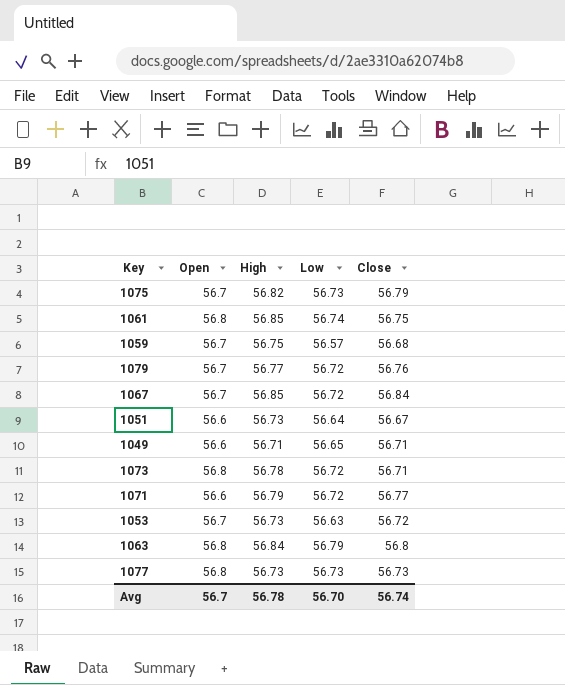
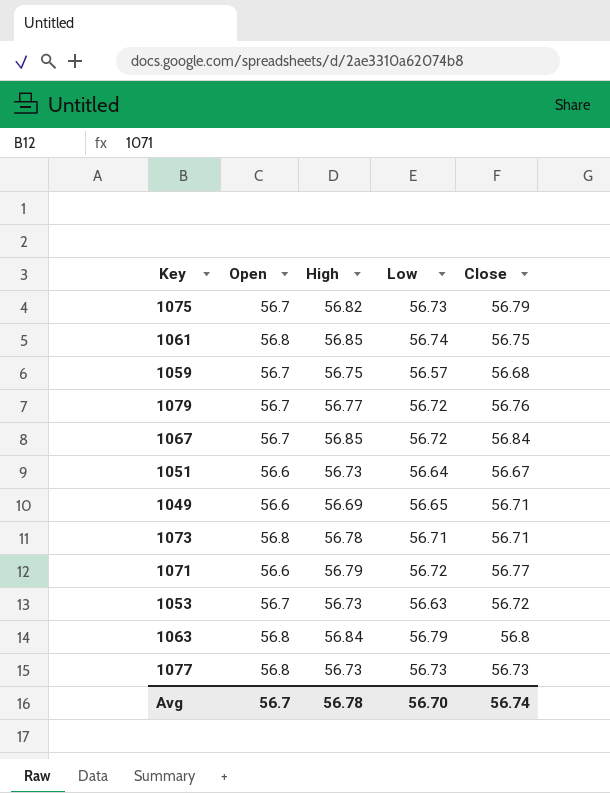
1049 | High: 56.71 -> 56.69
1073 | Low: 56.72 -> 56.71

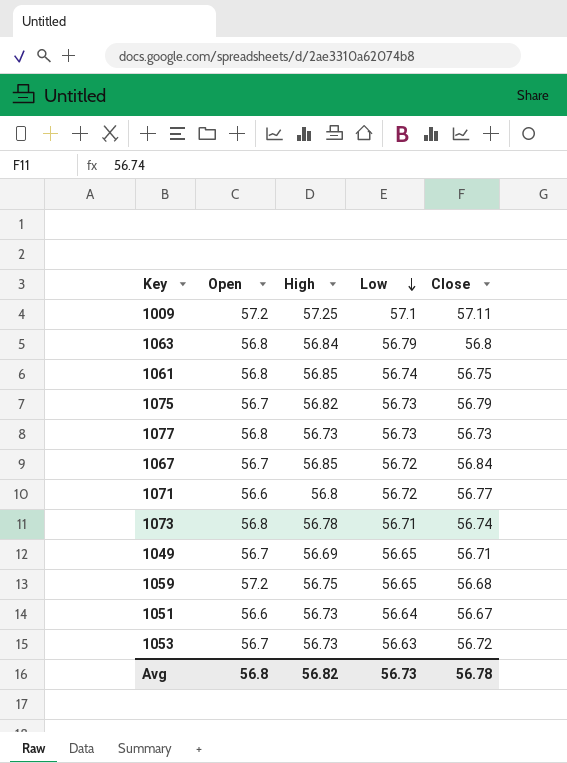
row order: none -> Low descending
row 1079: 56.7 | 56.77 | 56.72 | 56.76 -> none
row 1009: none -> 57.2 | 57.25 | 57.1 | 57.11
1071 | High: 56.79 -> 56.8
1073 | Close: 56.71 -> 56.74
1049 | Open: 56.6 -> 56.7
1059 | Open: 56.7 -> 57.2
1059 | Low: 56.57 -> 56.65
Avg | Open: 56.7 -> 56.8
Avg | High: 56.78 -> 56.82
Avg | Low: 56.70 -> 56.73
Avg | Close: 56.74 -> 56.78

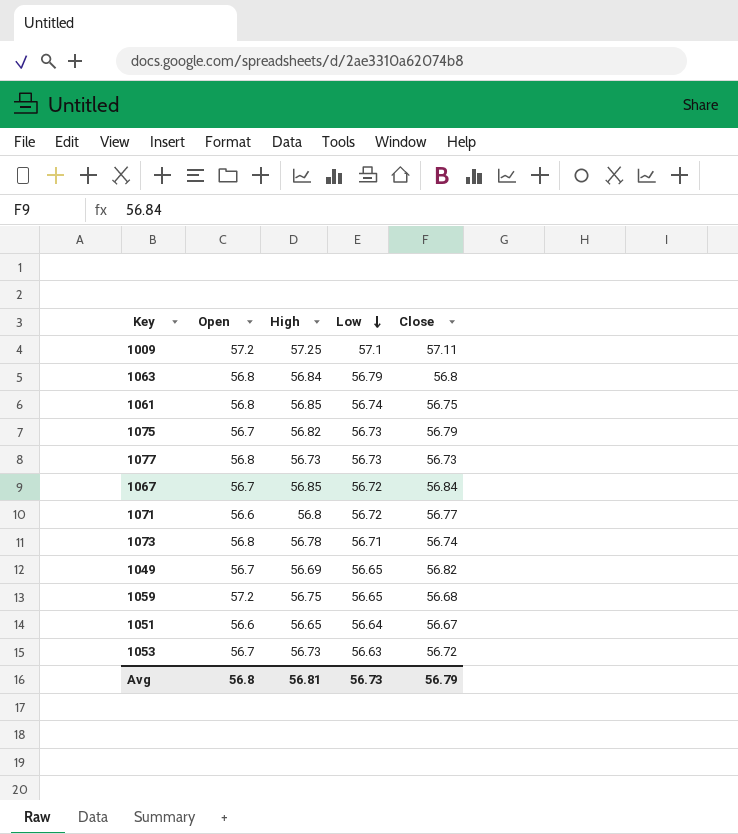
1049 | Close: 56.71 -> 56.82
1051 | High: 56.73 -> 56.65
Avg | High: 56.82 -> 56.81
Avg | Close: 56.78 -> 56.79

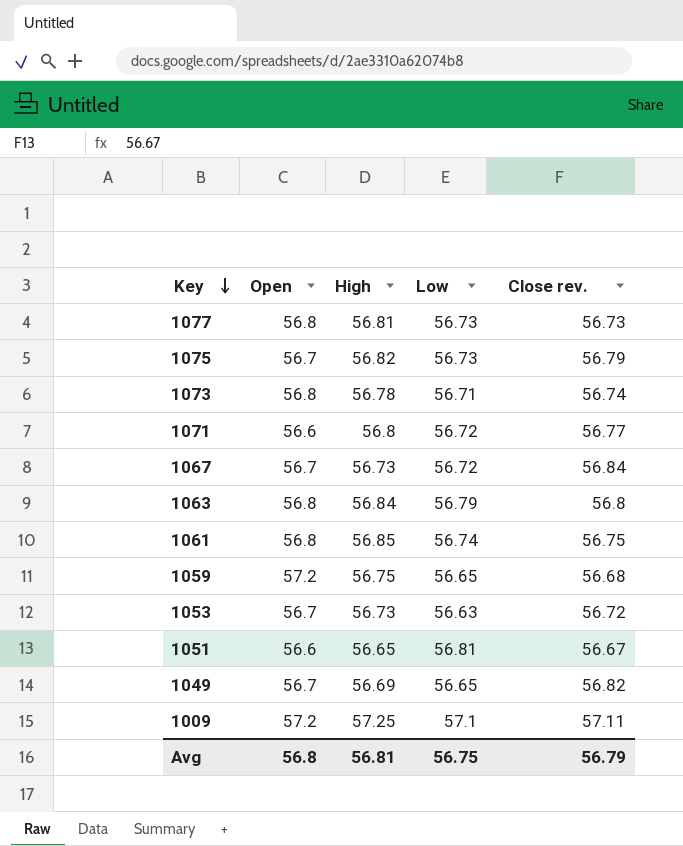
row order: Low descending -> Key descending
column name: Close -> Close rev.
1077 | High: 56.73 -> 56.81
1067 | High: 56.85 -> 56.73
1051 | Low: 56.64 -> 56.81
Avg | Low: 56.73 -> 56.75

